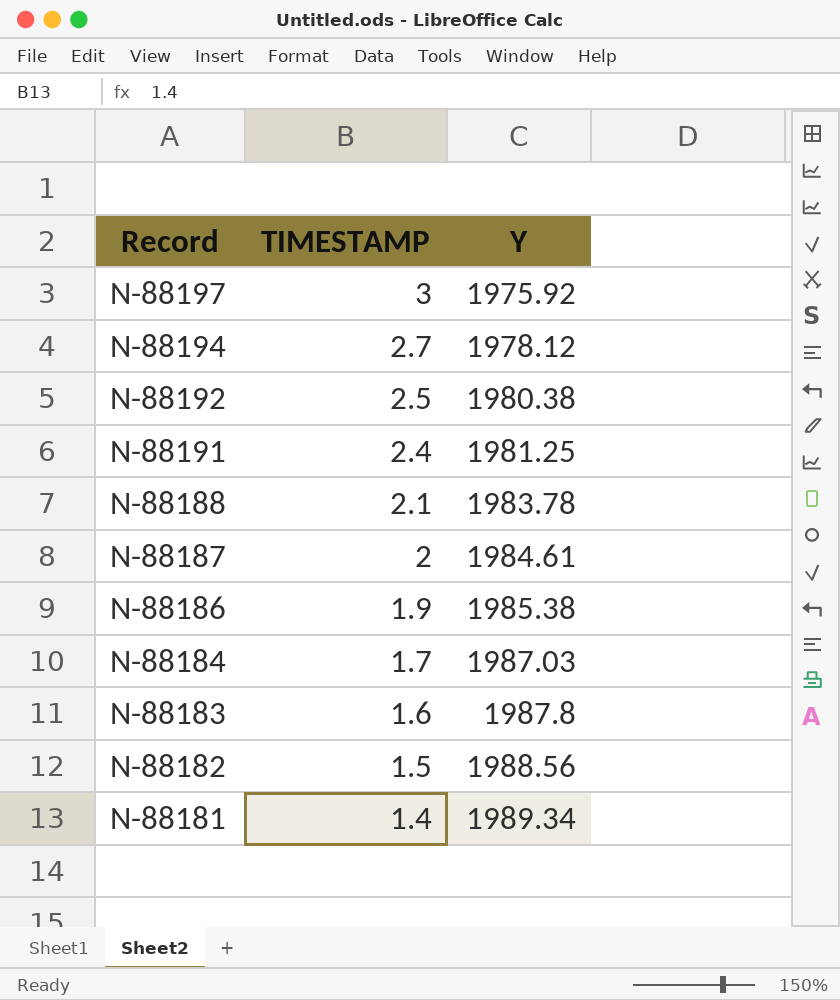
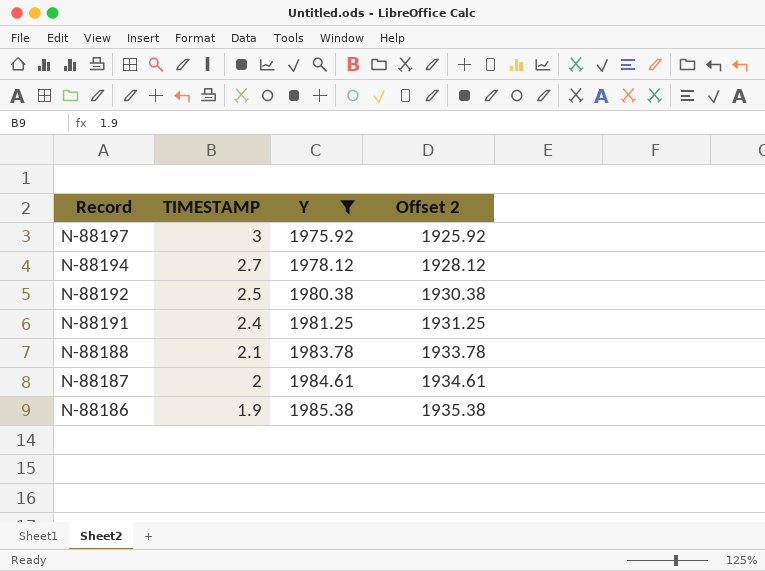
filter: none -> Y <= 1985.38
column Offset 2 | formula: none -> [Y] - 50

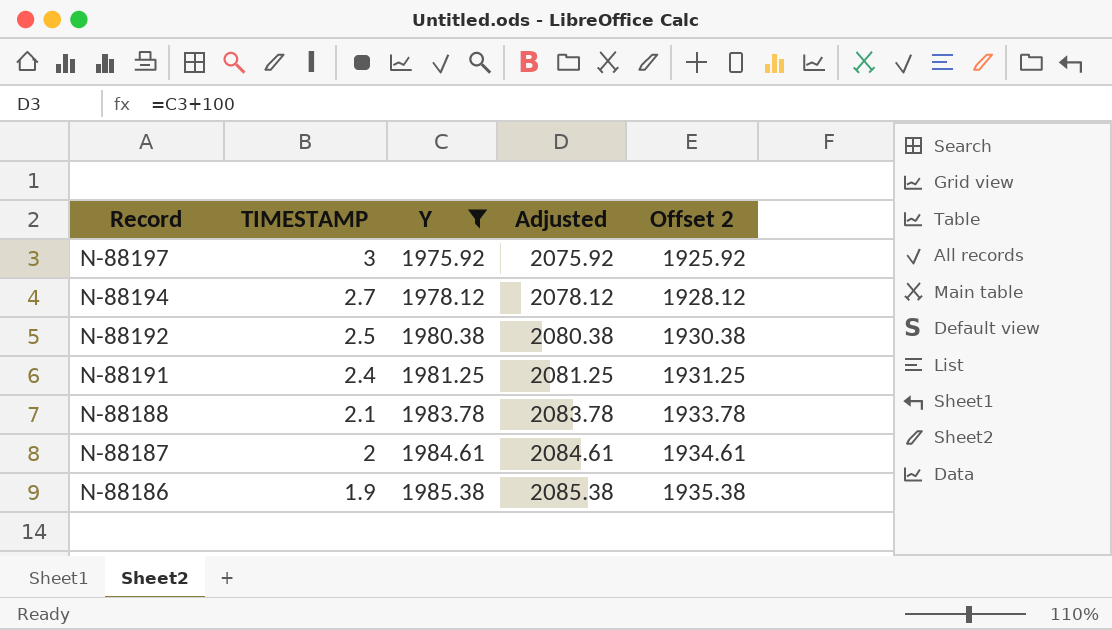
column Adjusted | formula: none -> [Y] + 100

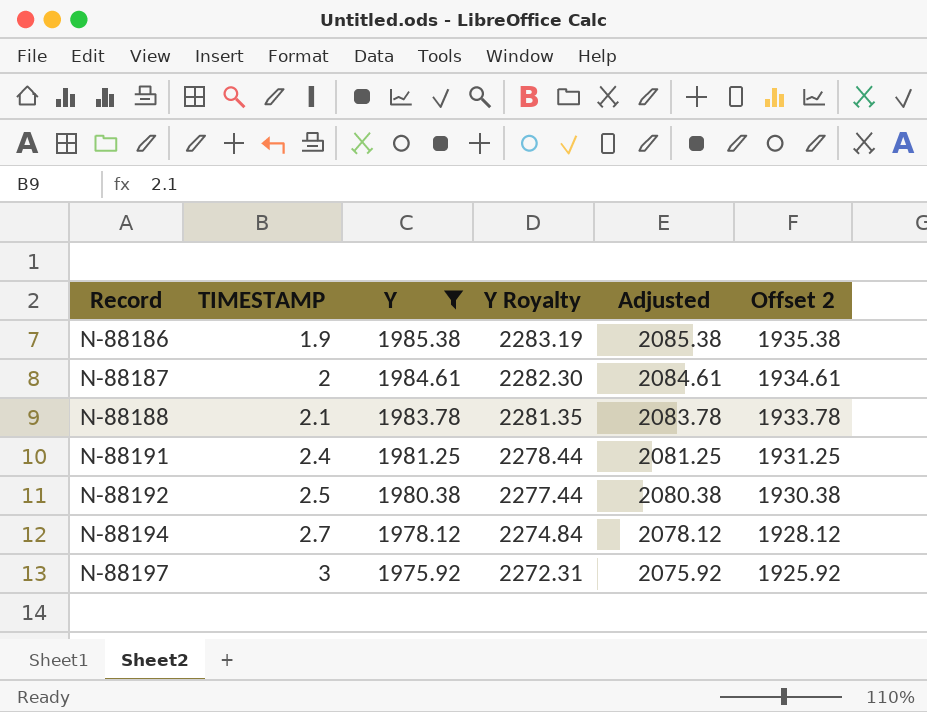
row order: Record descending -> Record ascending
column Y Royalty | formula: none -> [Y] * 1.15

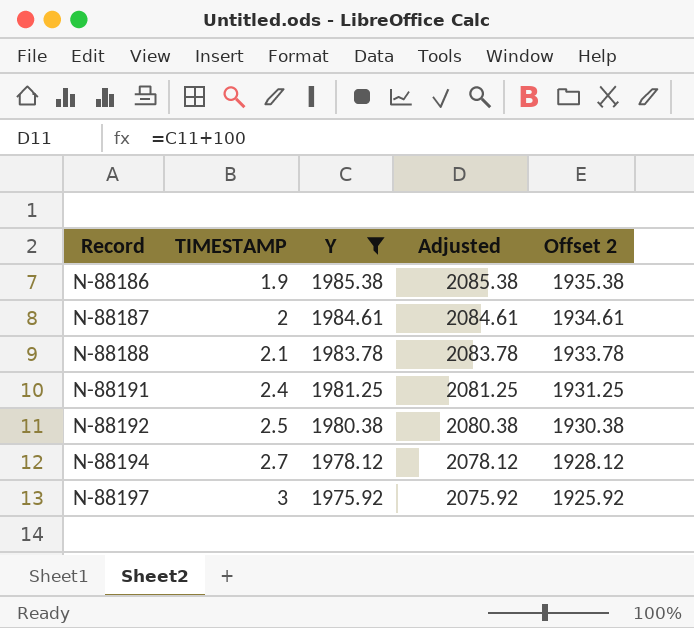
column Y Royalty | formula: [Y] * 1.15 -> none

